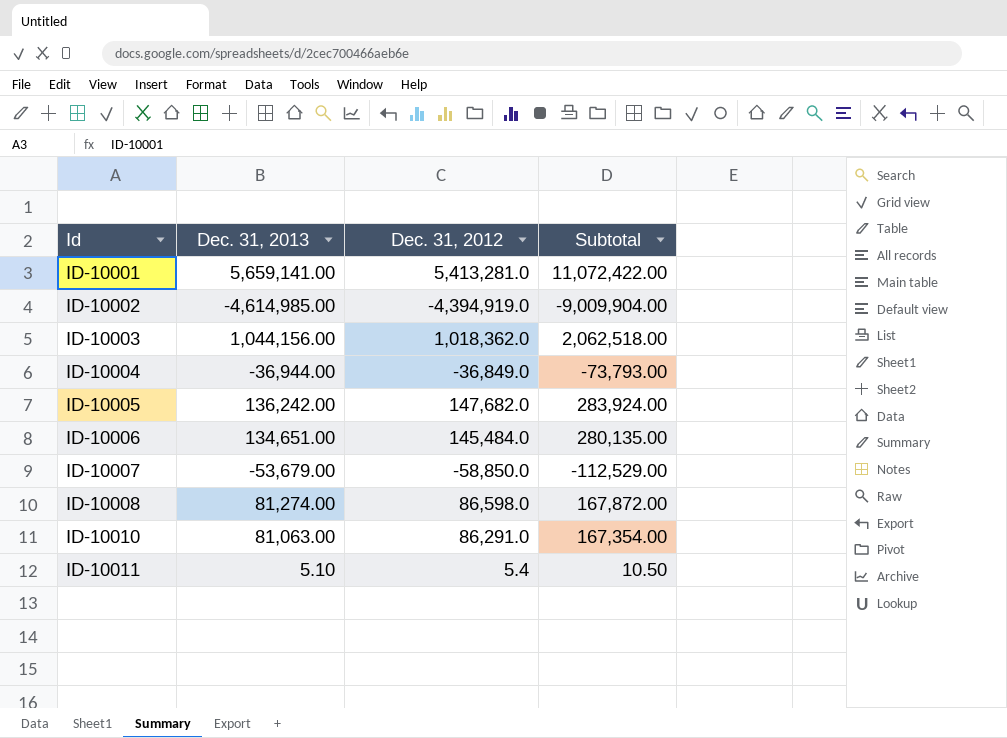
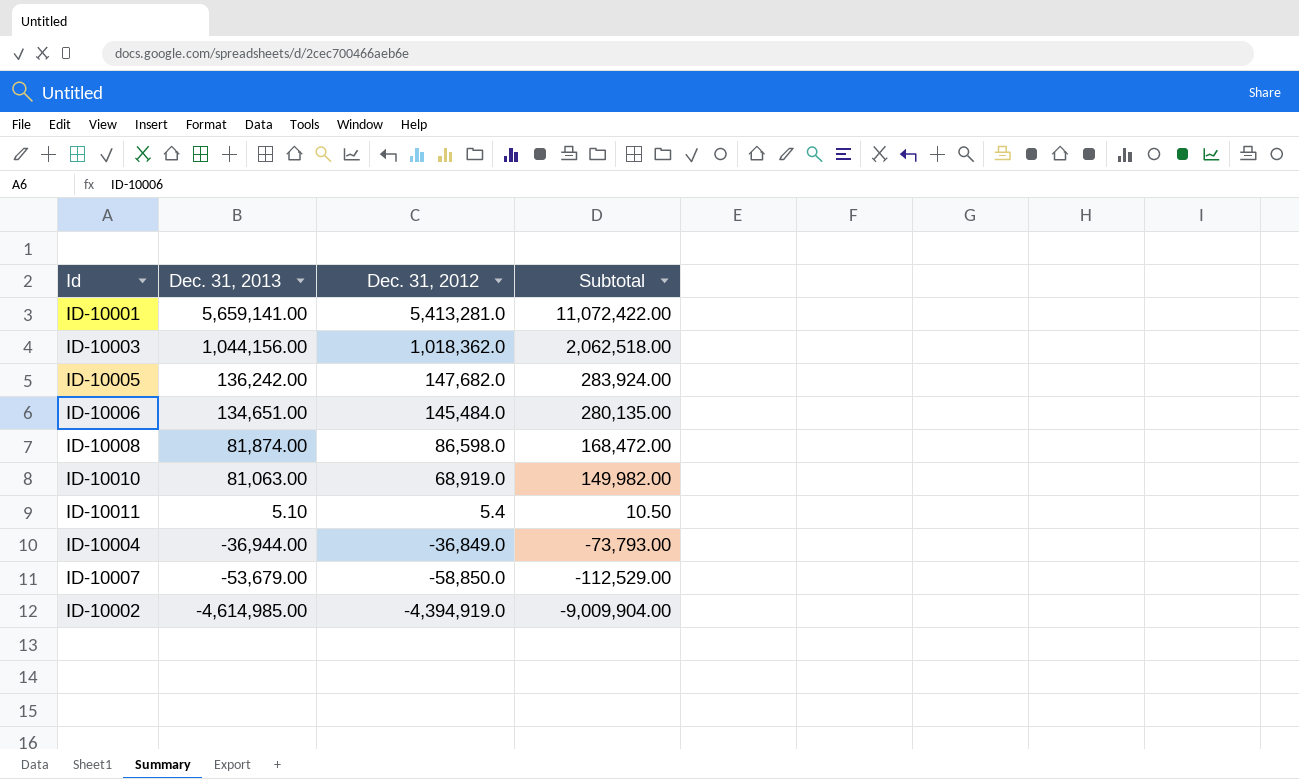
row order: Id ascending -> Dec. 31, 2013 descending
ID-10008 | Dec. 31, 2013: 81,274.00 -> 81,874.00
ID-10008 | Subtotal: 167,872.00 -> 168,472.00
ID-10010 | Dec. 31, 2012: 86,291.0 -> 68,919.0
ID-10010 | Subtotal: 167,354.00 -> 149,982.00

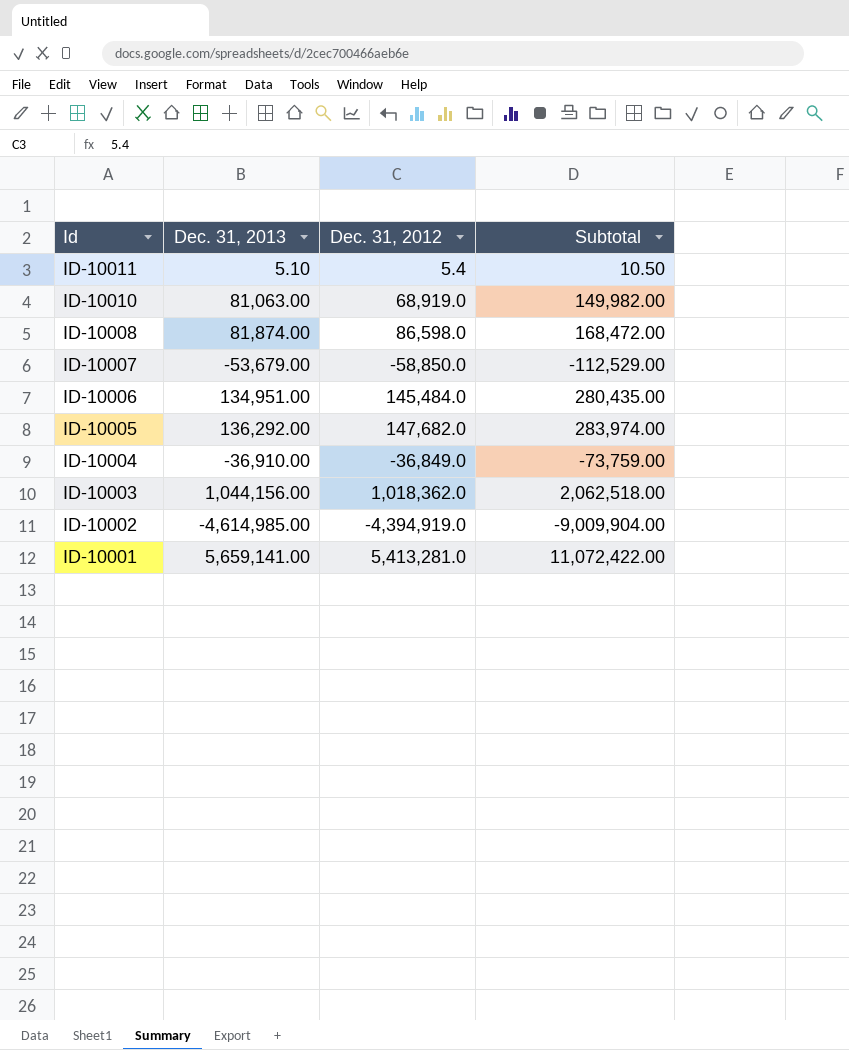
row order: Dec. 31, 2013 descending -> Id descending
ID-10006 | Dec. 31, 2013: 134,651.00 -> 134,951.00
ID-10006 | Subtotal: 280,135.00 -> 280,435.00
ID-10005 | Dec. 31, 2013: 136,242.00 -> 136,292.00
ID-10005 | Subtotal: 283,924.00 -> 283,974.00
ID-10004 | Dec. 31, 2013: -36,944.00 -> -36,910.00
ID-10004 | Subtotal: -73,793.00 -> -73,759.00

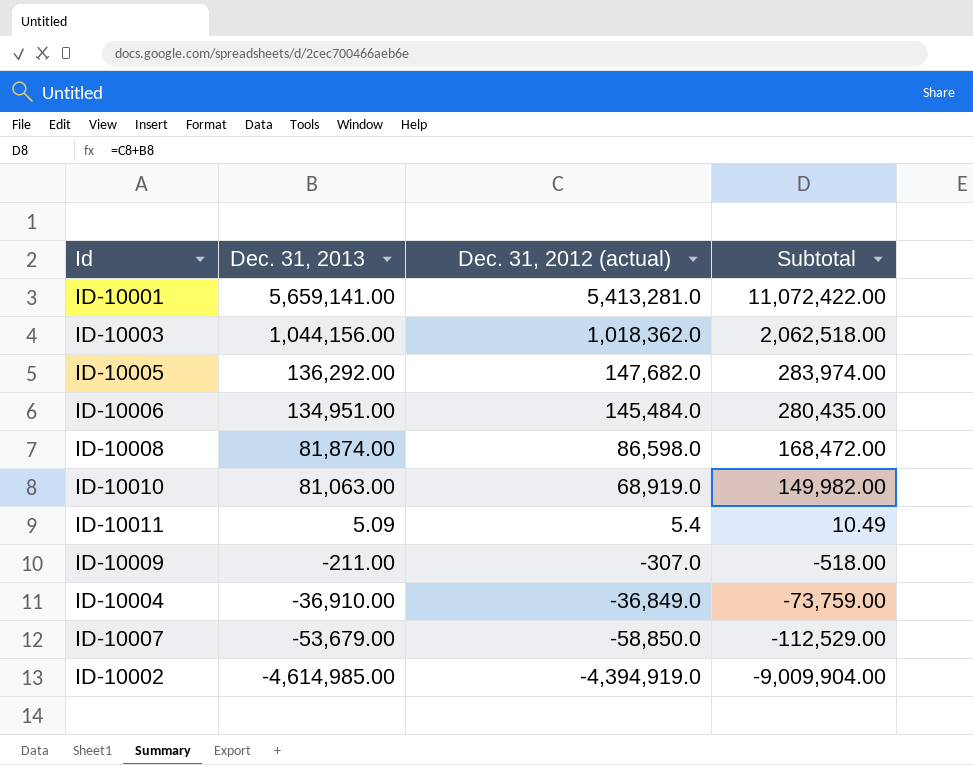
row order: Id descending -> Dec. 31, 2013 descending
column name: Dec. 31, 2012 -> Dec. 31, 2012 (actual)
ID-10011 | Dec. 31, 2013: 5.10 -> 5.09
ID-10011 | Subtotal: 10.50 -> 10.49
row ID-10009: none -> -211.00 | -307.0 | -518.00

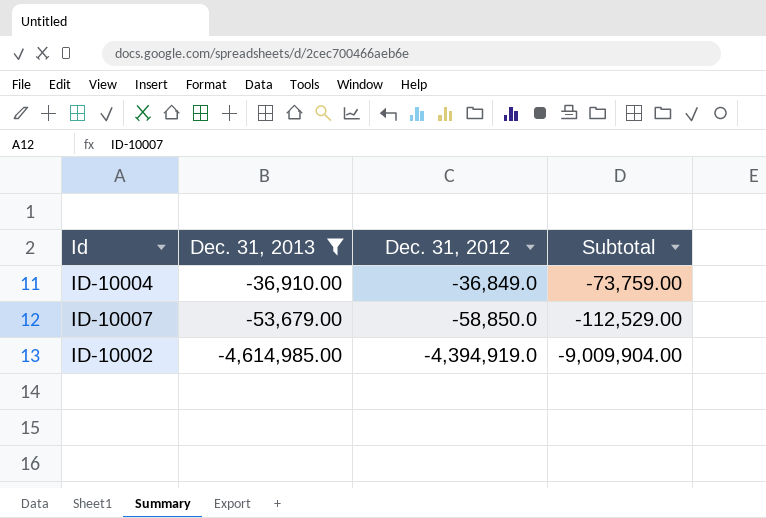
filter: none -> Dec. 31, 2013 <= -36,910.00
column name: Dec. 31, 2012 (actual) -> Dec. 31, 2012

